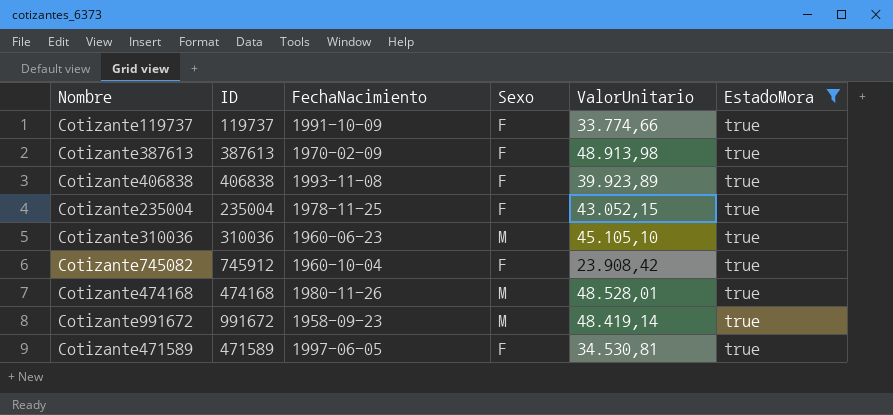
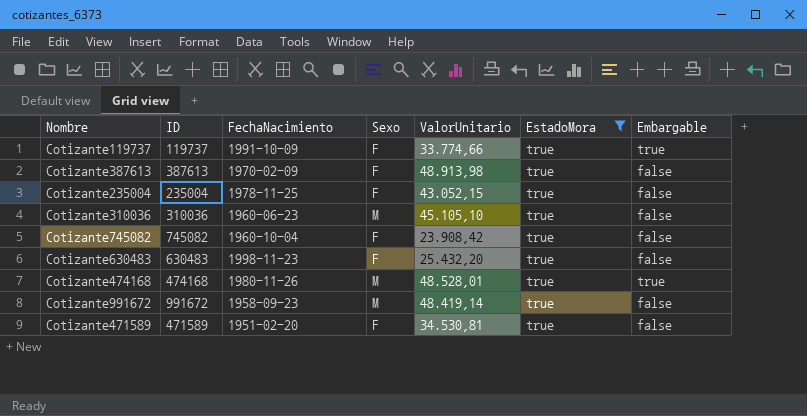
column Embargable | position: none -> 7
row Cotizante406838: 406838 | 1993-11-08 | F | 39.923,89 | true -> none
Cotizante745082 | ID: 745912 -> 745082
row Cotizante630483: none -> 630483 | 1998-11-23 | F | 25.432,20 | true | false
Cotizante471589 | FechaNacimiento: 1997-06-05 -> 1951-02-20

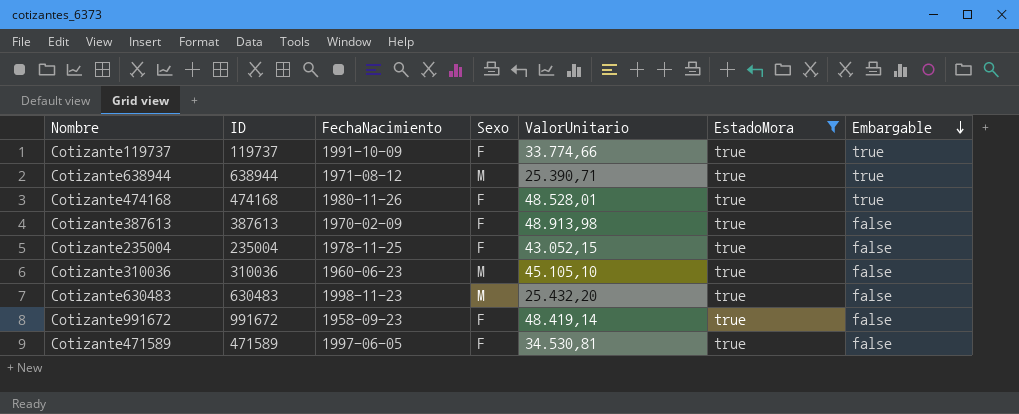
row order: none -> Embargable descending
row Cotizante745082: 745082 | 1960-10-04 | F | 23.908,42 | true | false -> none
row Cotizante638944: none -> 638944 | 1971-08-12 | M | 25.390,71 | true | true
Cotizante474168 | Sexo: M -> F
Cotizante630483 | Sexo: F -> M
Cotizante991672 | Sexo: M -> F
Cotizante471589 | FechaNacimiento: 1951-02-20 -> 1997-06-05

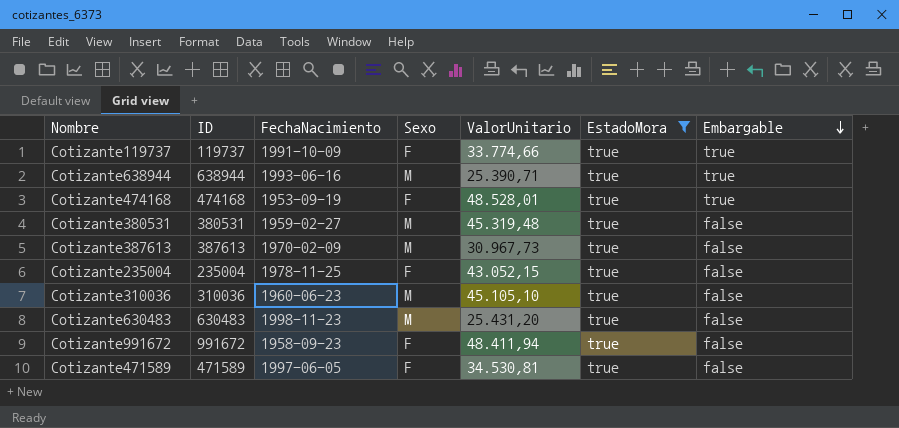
Cotizante638944 | FechaNacimiento: 1971-08-12 -> 1993-06-16
Cotizante474168 | FechaNacimiento: 1980-11-26 -> 1953-09-19
row Cotizante380531: none -> 380531 | 1959-02-27 | M | 45.319,48 | true | false
Cotizante387613 | Sexo: F -> M
Cotizante387613 | ValorUnitario: 48.913,98 -> 30.967,73
Cotizante630483 | ValorUnitario: 25.432,20 -> 25.431,20
Cotizante991672 | ValorUnitario: 48.419,14 -> 48.411,94

